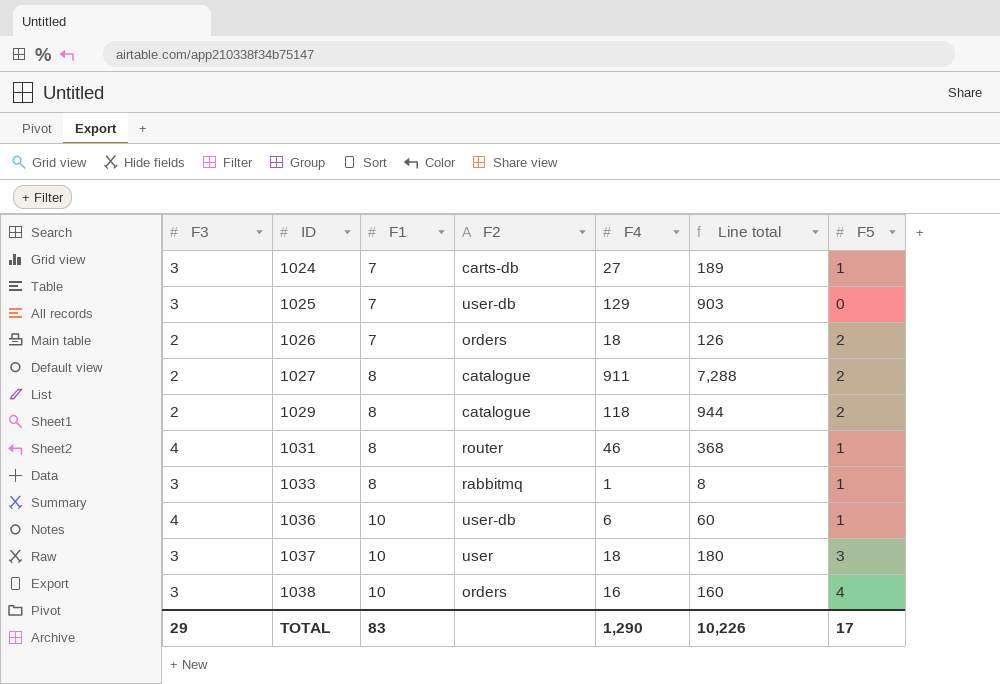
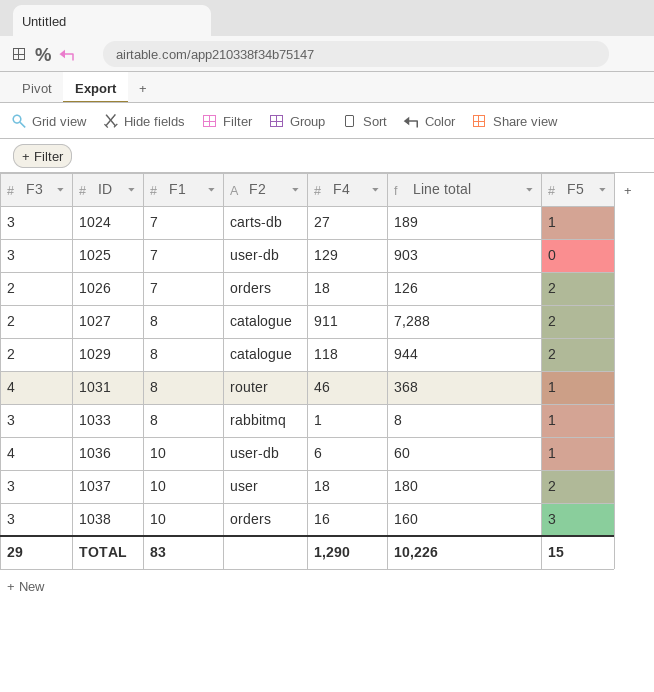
1037 | F5: 3 -> 2
1038 | F5: 4 -> 3
TOTAL | F5: 17 -> 15

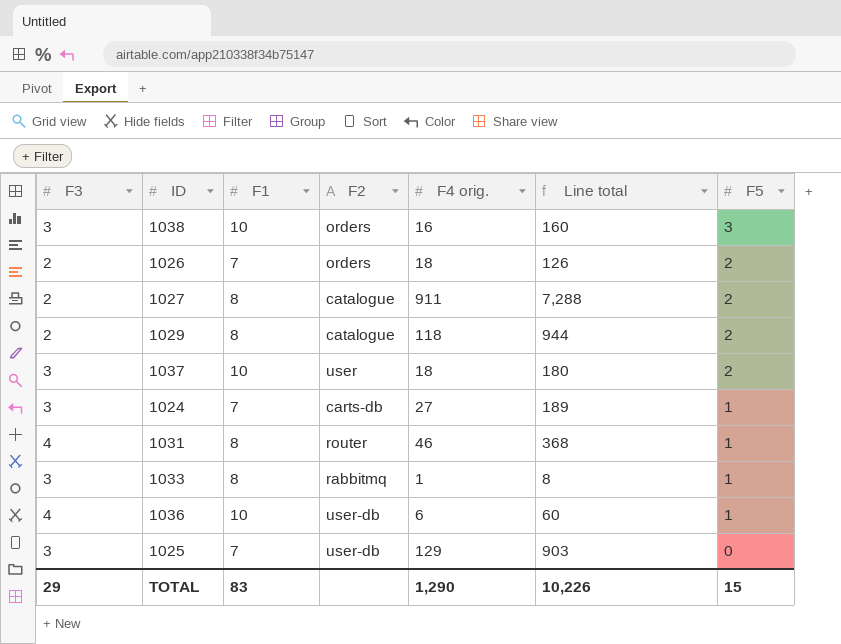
row order: ID ascending -> F5 descending
column name: F4 -> F4 orig.

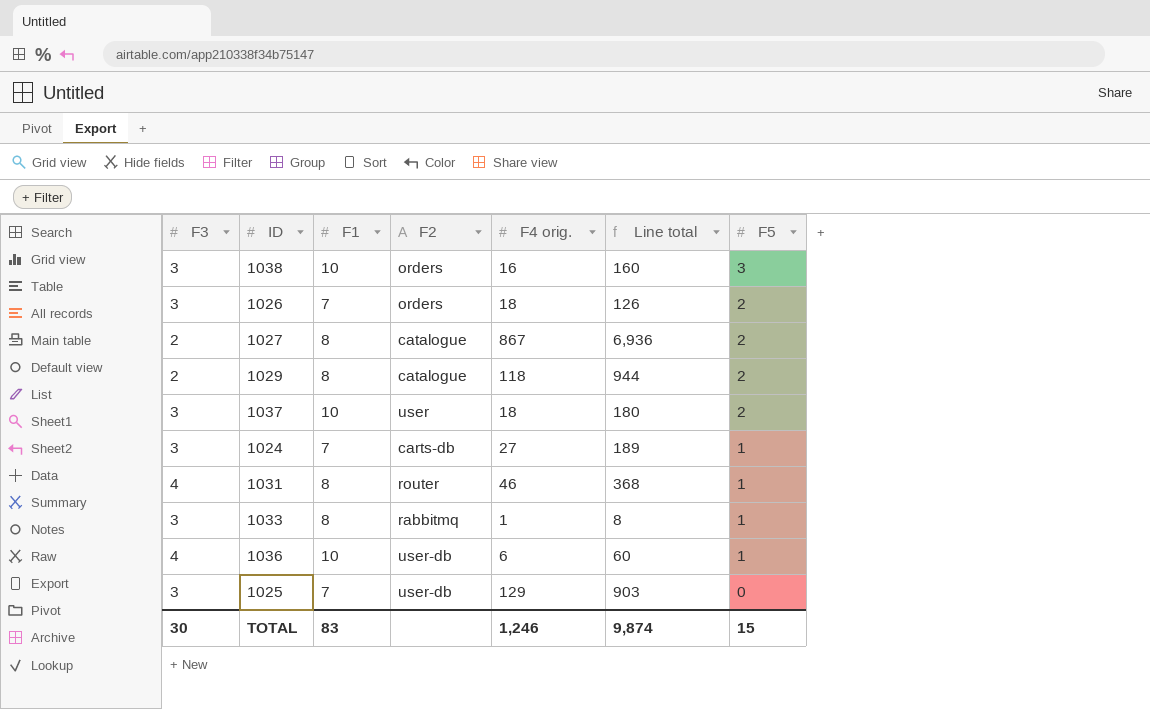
1026 | F3: 2 -> 3
1027 | F4 orig.: 911 -> 867
1027 | Line total: 7,288 -> 6,936
TOTAL | F3: 29 -> 30
TOTAL | F4 orig.: 1,290 -> 1,246
TOTAL | Line total: 10,226 -> 9,874

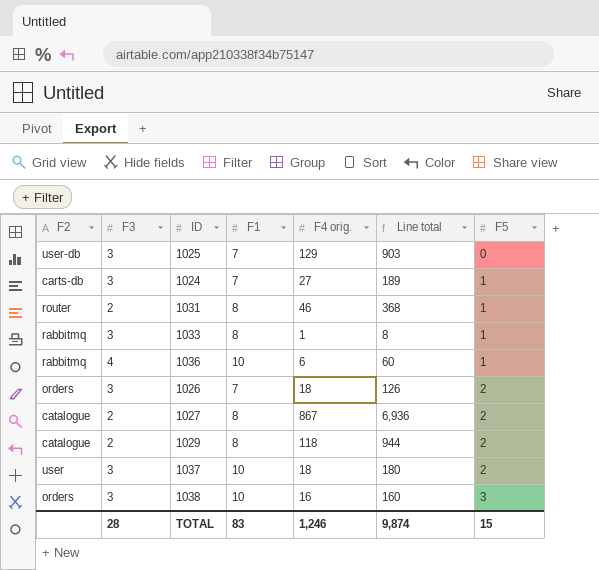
row order: F5 descending -> F5 ascending
column F2 | position: 4 -> 1
1031 | F3: 4 -> 2
1036 | F2: user-db -> rabbitmq
TOTAL | F3: 30 -> 28

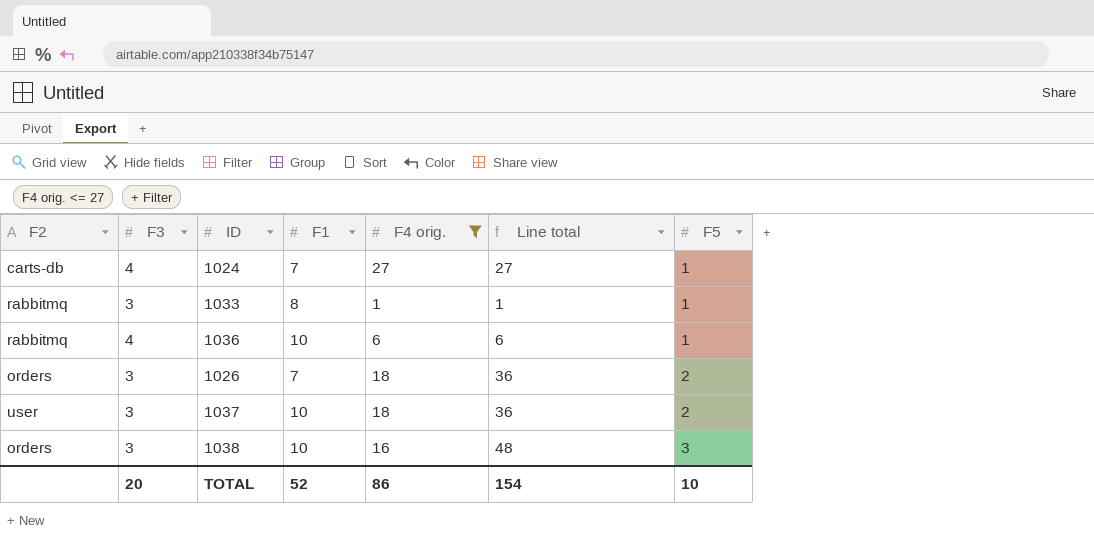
filter: none -> F4 orig. <= 27
column Line total | formula: [F1] * [F4 orig.] -> [F4 orig.] * [F5]
1024 | F3: 3 -> 4
TOTAL | F3: 28 -> 20
TOTAL | F1: 83 -> 52
TOTAL | F4 orig.: 1,246 -> 86
TOTAL | Line total: 9,874 -> 154
TOTAL | F5: 15 -> 10

